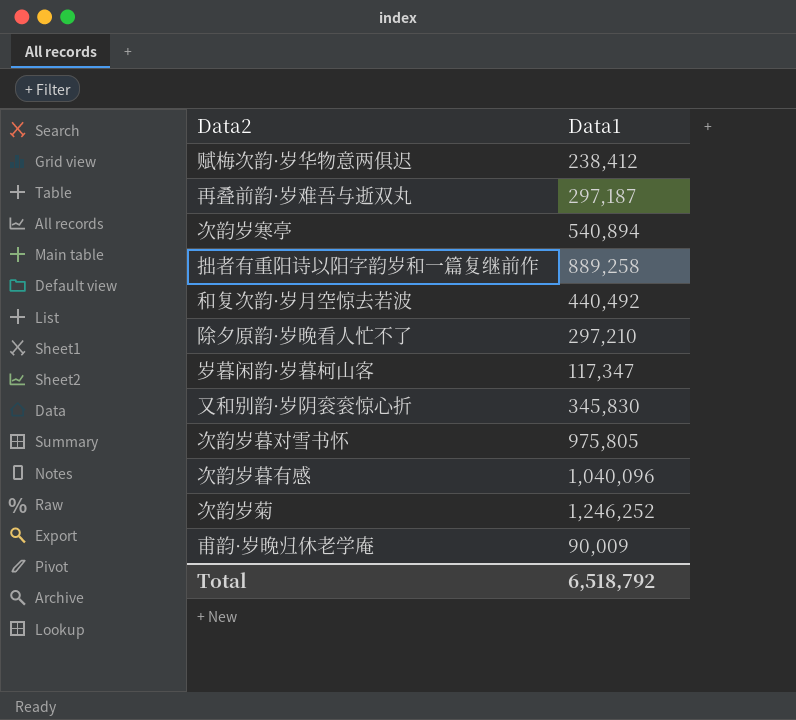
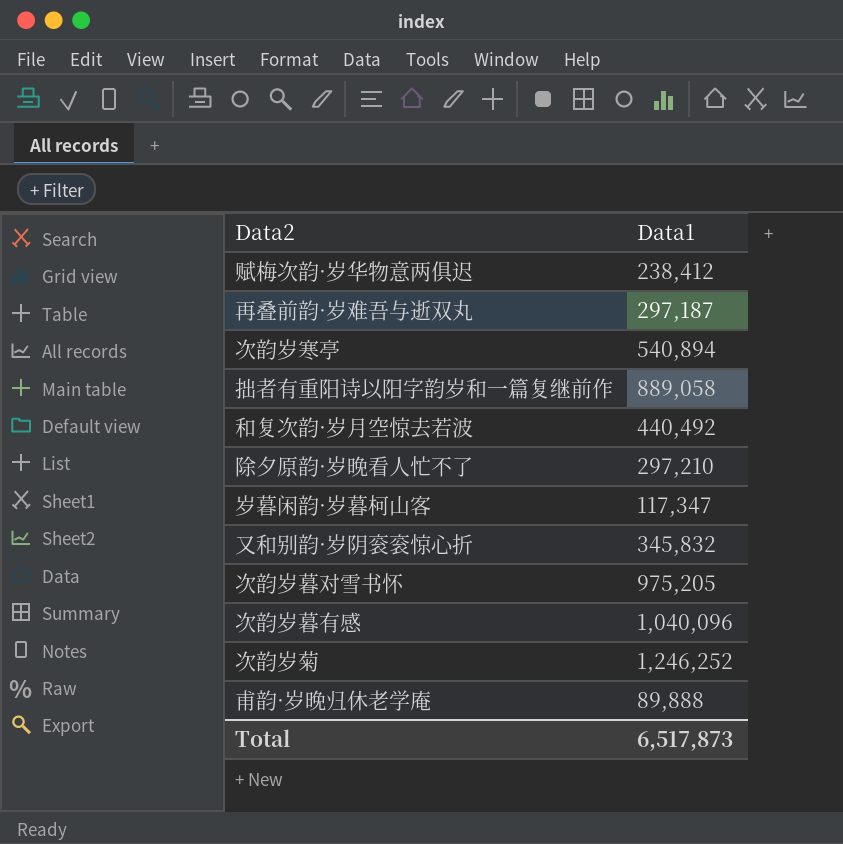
拙者有重阳诗以阳字韵岁和一篇复继前作 | Data1: 889,258 -> 889,058
又和别韵·岁阴衮衮惊心折 | Data1: 345,830 -> 345,832
次韵岁暮对雪书怀 | Data1: 975,805 -> 975,205
甫韵·岁晚归休老学庵 | Data1: 90,009 -> 89,888
Total | Data1: 6,518,792 -> 6,517,873

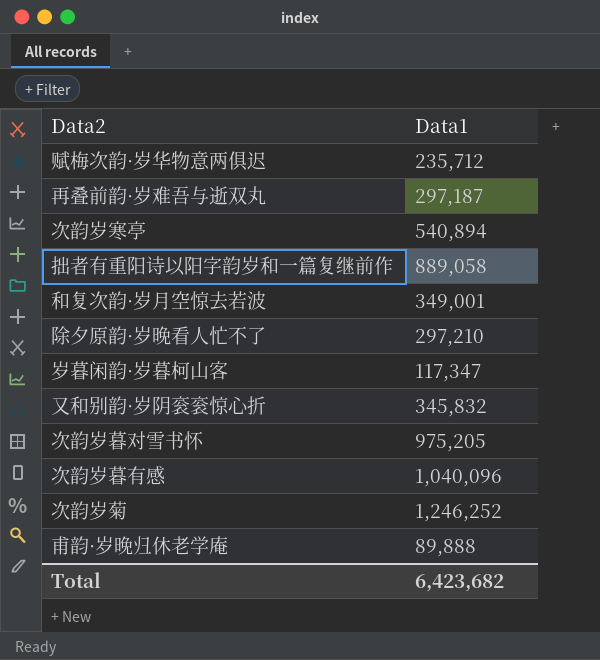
赋梅次韵·岁华物意两俱迟 | Data1: 238,412 -> 235,712
和复次韵·岁月空惊去若波 | Data1: 440,492 -> 349,001
Total | Data1: 6,517,873 -> 6,423,682

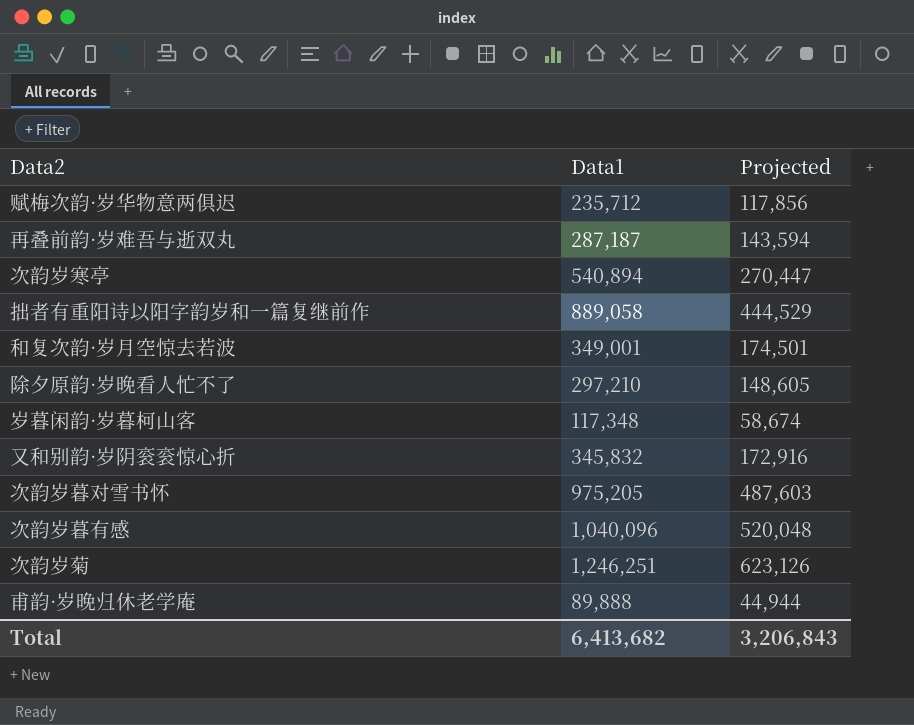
column Projected | formula: none -> [Data1] * 0.5
再叠前韵·岁难吾与逝双丸 | Data1: 297,187 -> 287,187
岁暮闲韵·岁暮柯山客 | Data1: 117,347 -> 117,348
次韵岁菊 | Data1: 1,246,252 -> 1,246,251
Total | Data1: 6,423,682 -> 6,413,682

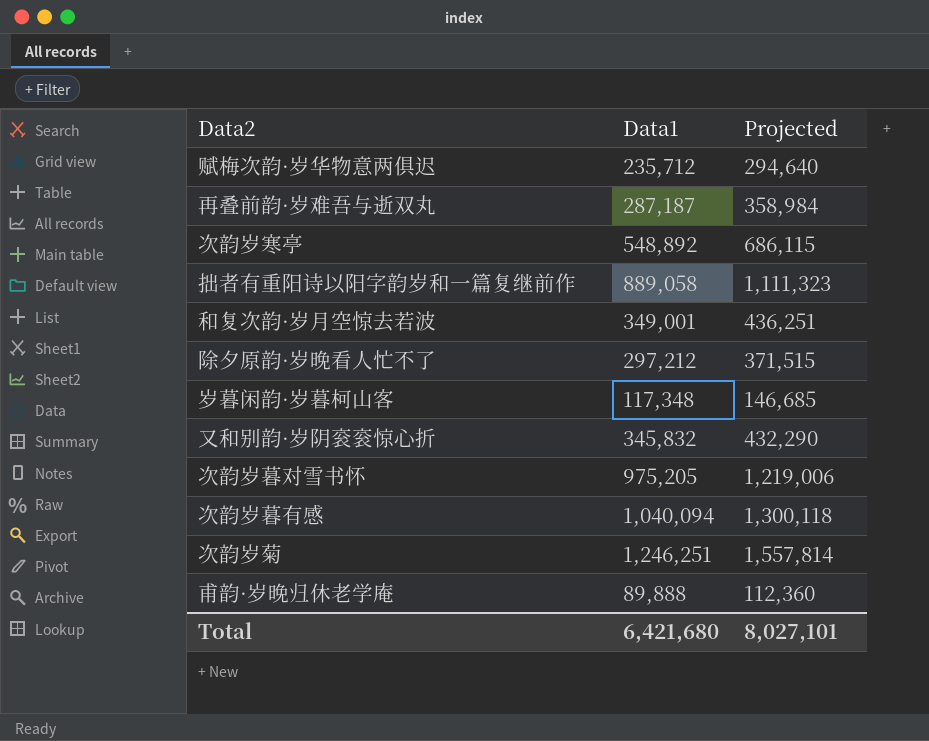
column Projected | formula: [Data1] * 0.5 -> [Data1] * 1.25
次韵岁寒亭 | Data1: 540,894 -> 548,892
除夕原韵·岁晚看人忙不了 | Data1: 297,210 -> 297,212
次韵岁暮有感 | Data1: 1,040,096 -> 1,040,094
Total | Data1: 6,413,682 -> 6,421,680
Total | Projected: 3,206,843 -> 8,027,101

